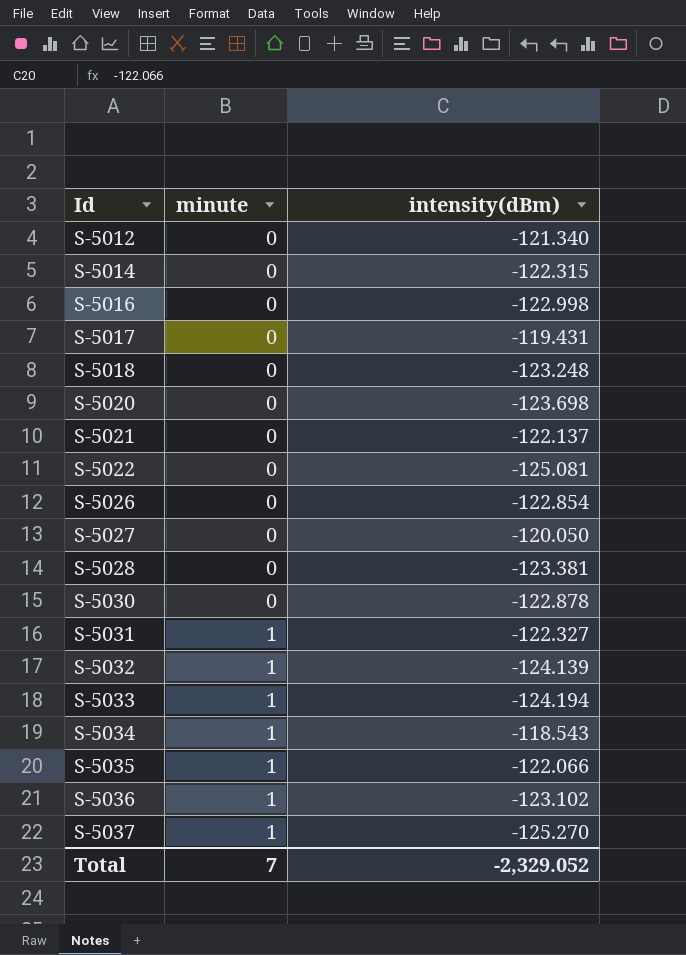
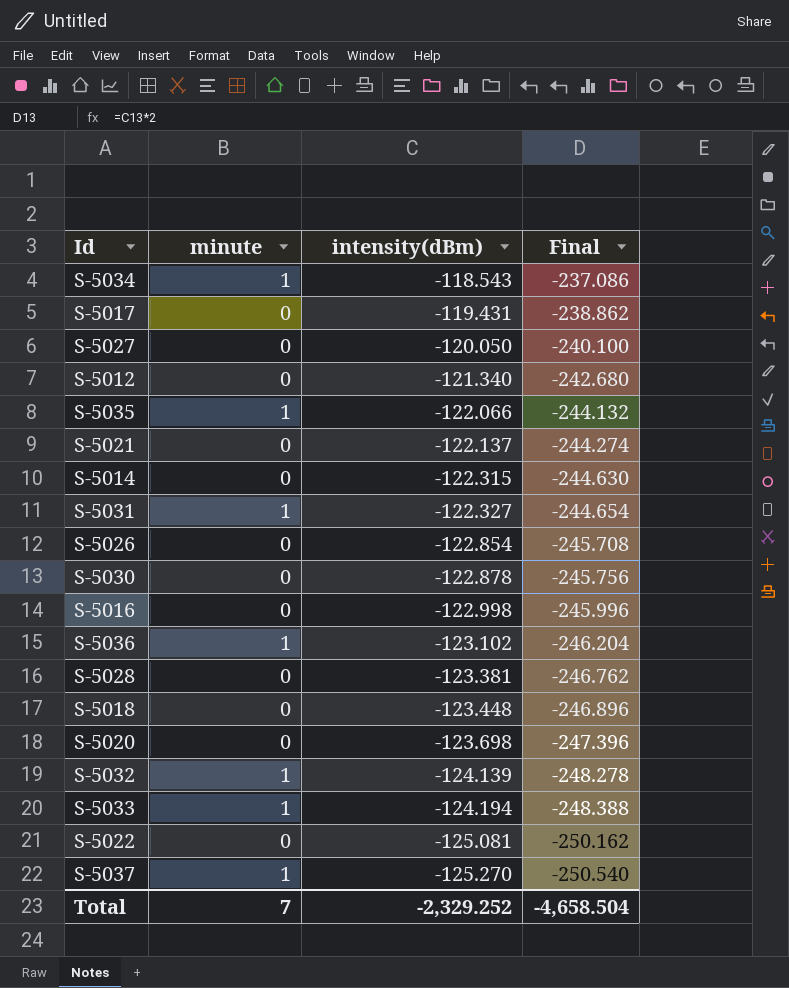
row order: Id ascending -> intensity(dBm) descending
column Final | formula: none -> [intensity(dBm)] * 2
S-5018 | intensity(dBm): -123.248 -> -123.448
Total | intensity(dBm): -2,329.052 -> -2,329.252

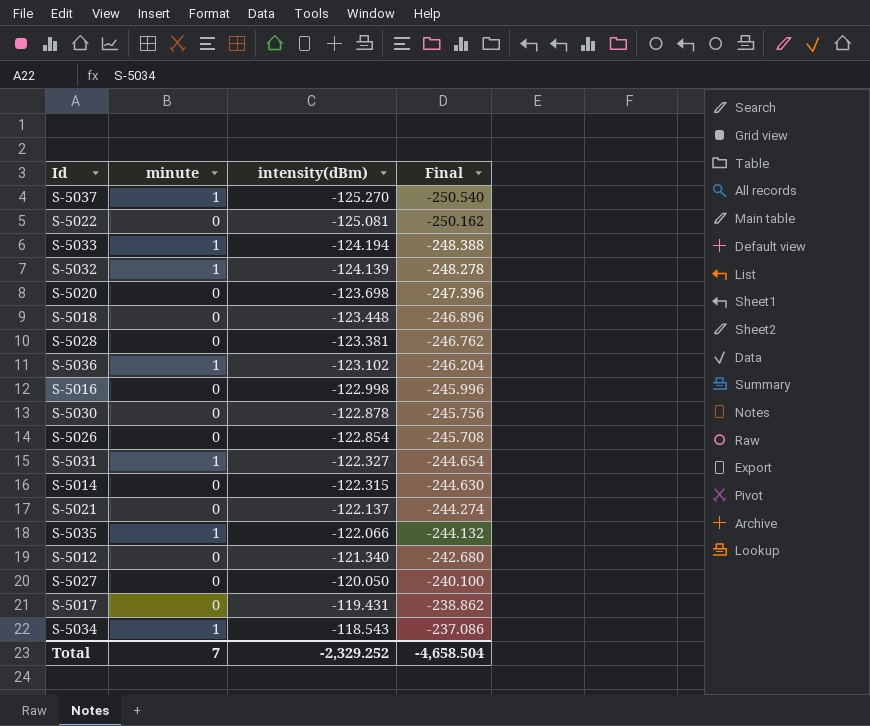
row order: intensity(dBm) descending -> intensity(dBm) ascending

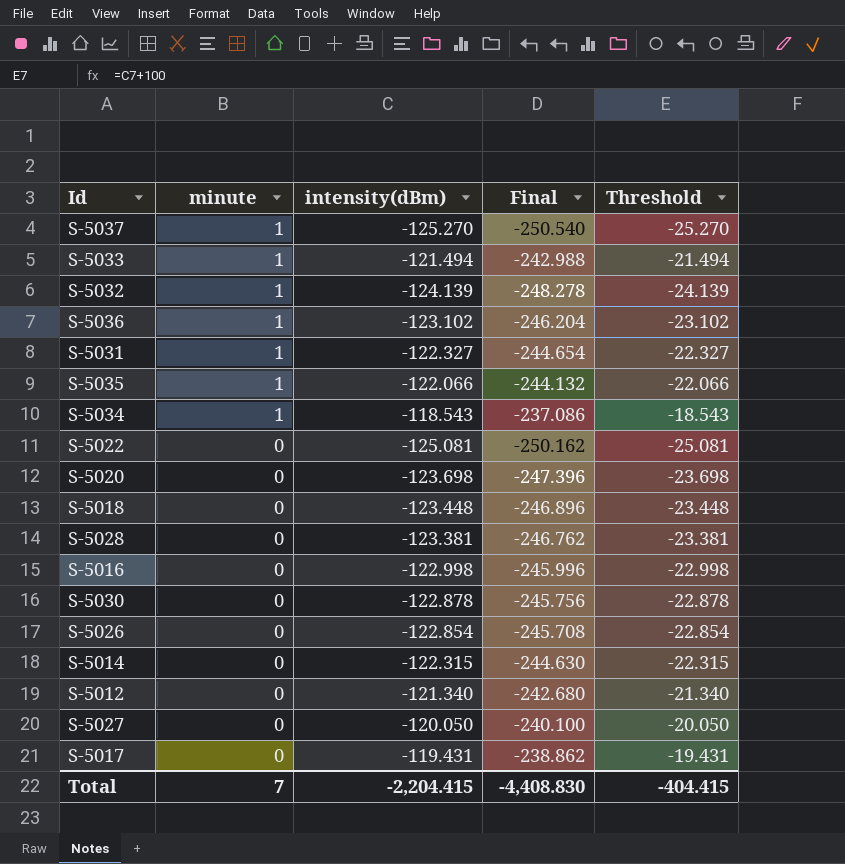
row order: intensity(dBm) ascending -> minute descending
column Threshold | formula: none -> [intensity(dBm)] + 100
row S-5021: 0 | -122.137 | -244.274 -> none
S-5033 | intensity(dBm): -124.194 -> -121.494
S-5033 | Final: -248.388 -> -242.988
Total | intensity(dBm): -2,329.252 -> -2,204.415
Total | Final: -4,658.504 -> -4,408.830

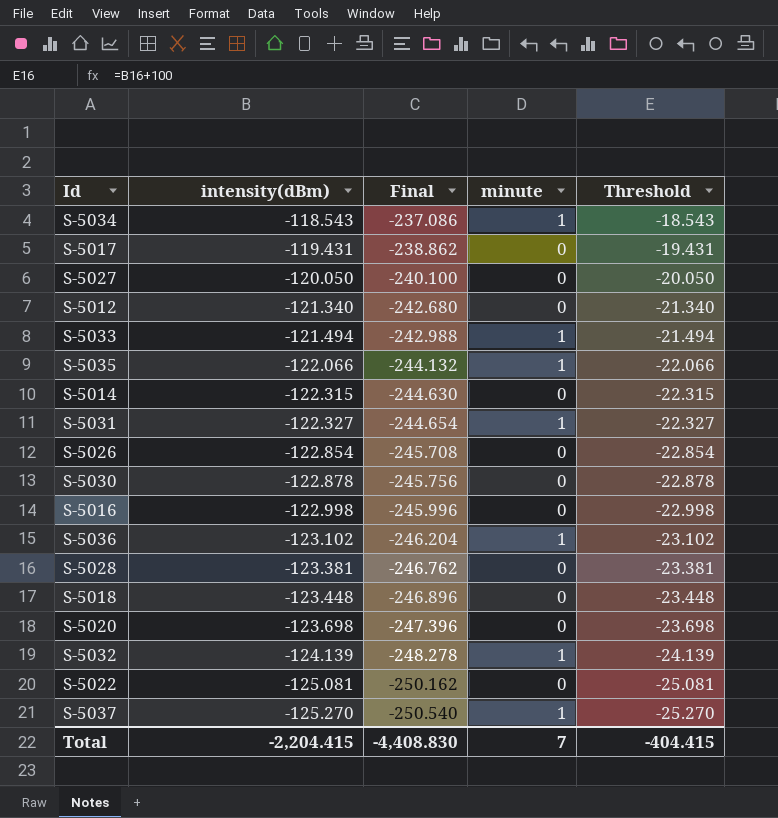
row order: minute descending -> intensity(dBm) descending
column minute | position: 2 -> 4

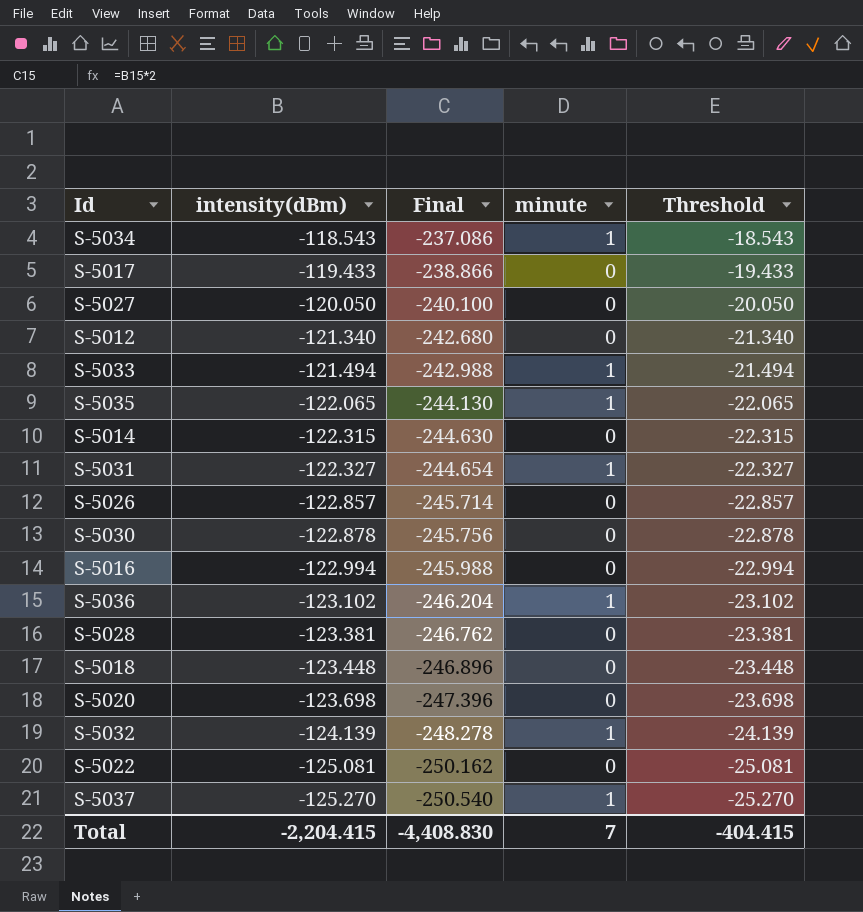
S-5017 | intensity(dBm): -119.431 -> -119.433
S-5017 | Final: -238.862 -> -238.866
S-5017 | Threshold: -19.431 -> -19.433
S-5035 | intensity(dBm): -122.066 -> -122.065
S-5035 | Final: -244.132 -> -244.130
S-5035 | Threshold: -22.066 -> -22.065
S-5026 | intensity(dBm): -122.854 -> -122.857
S-5026 | Final: -245.708 -> -245.714
S-5026 | Threshold: -22.854 -> -22.857
S-5016 | intensity(dBm): -122.998 -> -122.994
S-5016 | Final: -245.996 -> -245.988
S-5016 | Threshold: -22.998 -> -22.994

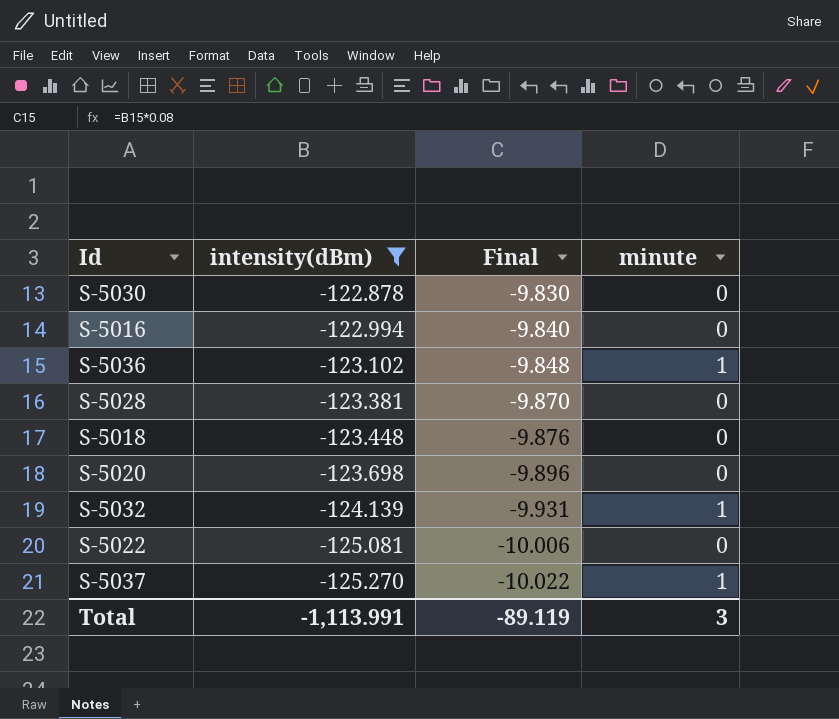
filter: none -> intensity(dBm) <= -122.878
column Threshold | formula: [intensity(dBm)] + 100 -> none
column Final | formula: [intensity(dBm)] * 2 -> [intensity(dBm)] * 0.08
Total | intensity(dBm): -2,204.415 -> -1,113.991
Total | Final: -4,408.830 -> -89.119
Total | minute: 7 -> 3

